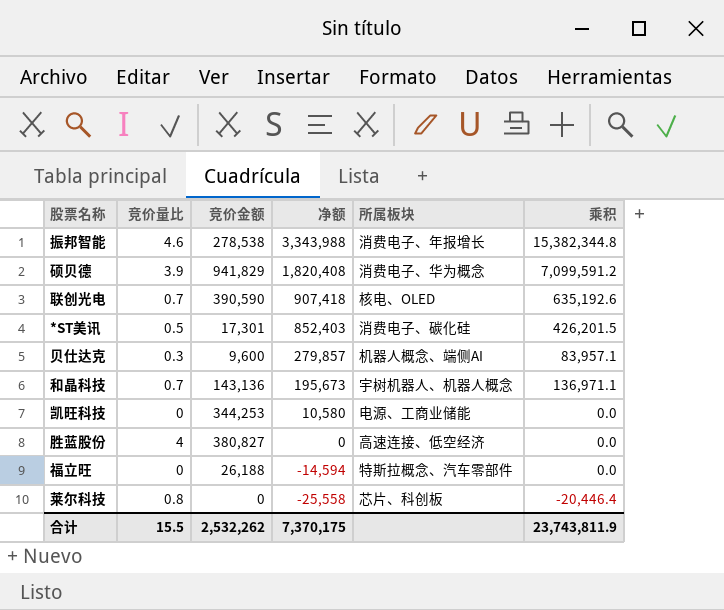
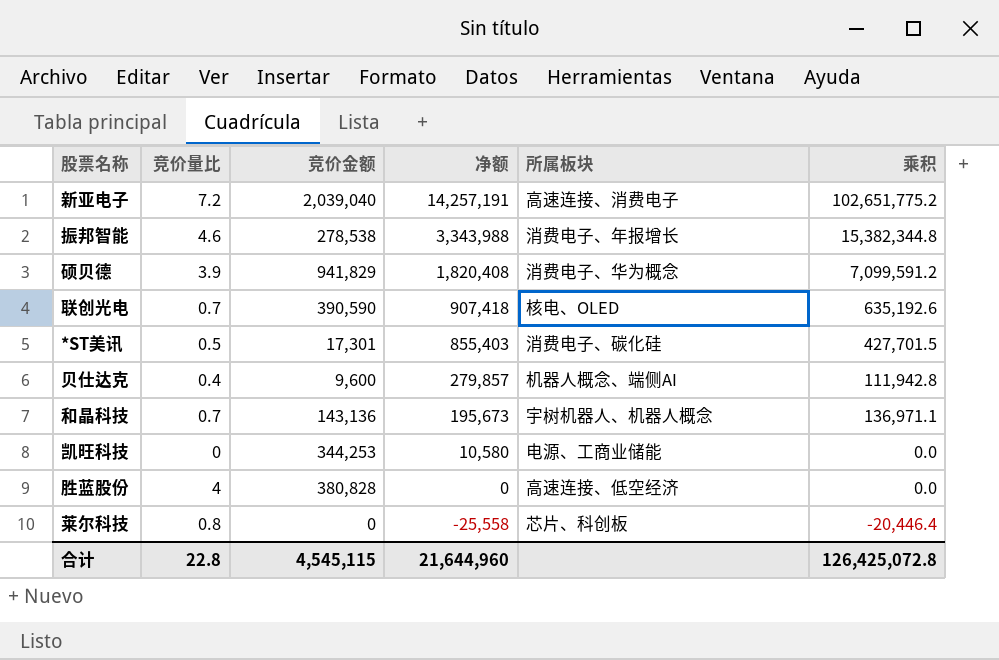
row 福立旺: 0 | 26,188 | -14,594 | 特斯拉概念、汽车零部件 | 0.0 -> none
row 新亚电子: none -> 7.2 | 2,039,040 | 14,257,191 | 高速连接、消费电子 | 102,651,775.2
*ST美讯 | 净额: 852,403 -> 855,403
*ST美讯 | 乘积: 426,201.5 -> 427,701.5
贝仕达克 | 竞价量比: 0.3 -> 0.4
贝仕达克 | 乘积: 83,957.1 -> 111,942.8
胜蓝股份 | 竞价金额: 380,827 -> 380,828
合计 | 竞价量比: 15.5 -> 22.8
合计 | 竞价金额: 2,532,262 -> 4,545,115
合计 | 净额: 7,370,175 -> 21,644,960
合计 | 乘积: 23,743,811.9 -> 126,425,072.8

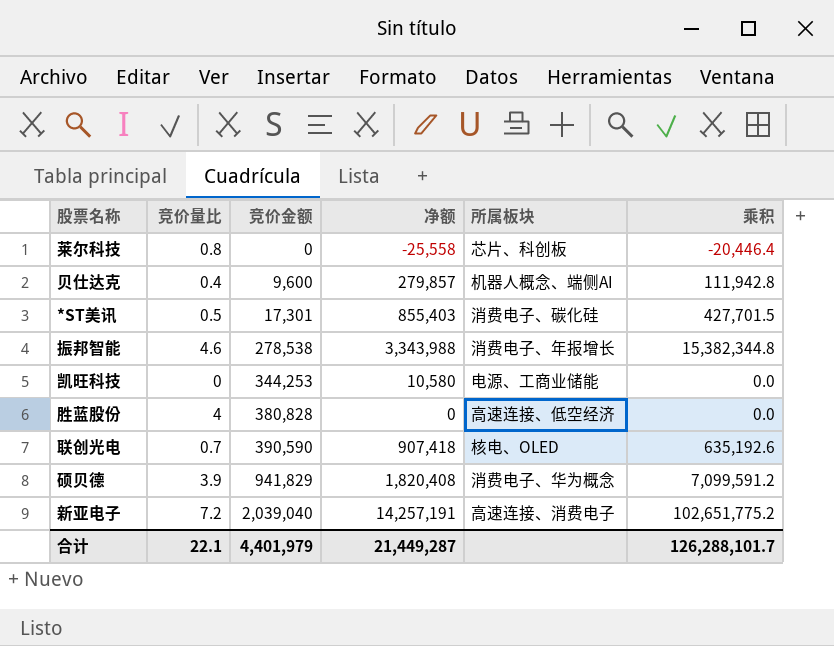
row order: 净额 descending -> 竞价金额 ascending
row 和晶科技: 0.7 | 143,136 | 195,673 | 宇树机器人、机器人概念 | 136,971.1 -> none
合计 | 竞价量比: 22.8 -> 22.1
合计 | 竞价金额: 4,545,115 -> 4,401,979
合计 | 净额: 21,644,960 -> 21,449,287
合计 | 乘积: 126,425,072.8 -> 126,288,101.7

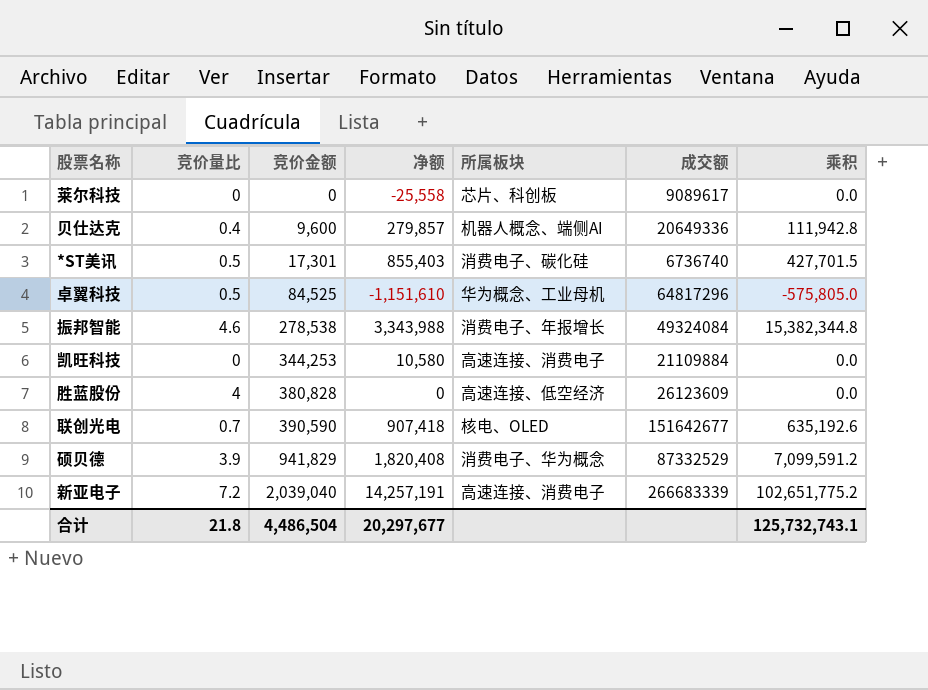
column 成交额 | position: none -> 6
莱尔科技 | 竞价量比: 0.8 -> 0
莱尔科技 | 乘积: -20,446.4 -> 0.0
row 卓翼科技: none -> 0.5 | 84,525 | -1,151,610 | 华为概念、工业母机 | 64817296 | -575,805.0
凯旺科技 | 所属板块: 电源、工商业储能 -> 高速连接、消费电子
合计 | 竞价量比: 22.1 -> 21.8
合计 | 竞价金额: 4,401,979 -> 4,486,504
合计 | 净额: 21,449,287 -> 20,297,677
合计 | 乘积: 126,288,101.7 -> 125,732,743.1

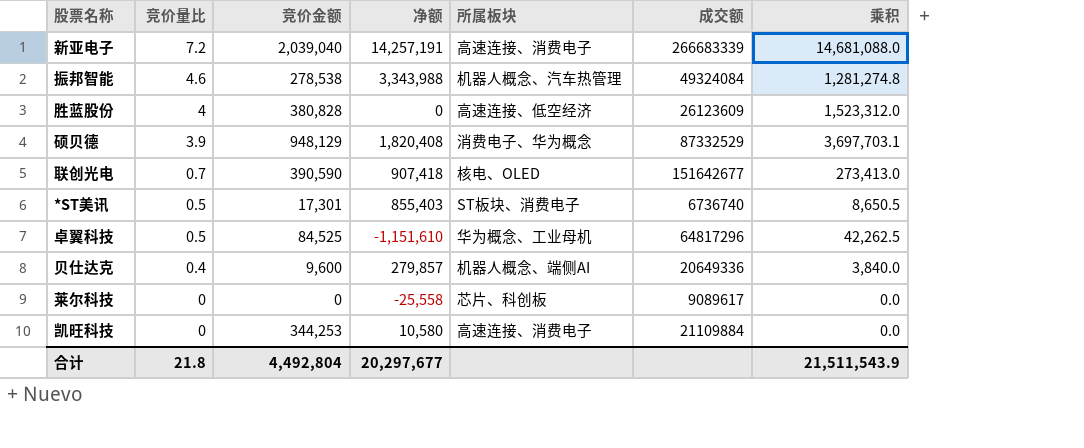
row order: 竞价金额 ascending -> 竞价量比 descending
column 乘积 | formula: [竞价量比] * [净额] -> [竞价量比] * [竞价金额]
振邦智能 | 所属板块: 消费电子、年报增长 -> 机器人概念、汽车热管理
硕贝德 | 竞价金额: 941,829 -> 948,129
*ST美讯 | 所属板块: 消费电子、碳化硅 -> ST板块、消费电子
合计 | 竞价金额: 4,486,504 -> 4,492,804
合计 | 乘积: 125,732,743.1 -> 21,511,543.9

